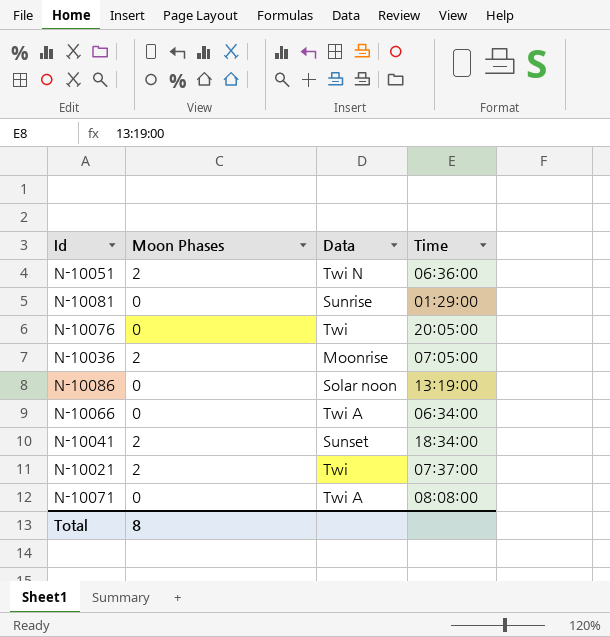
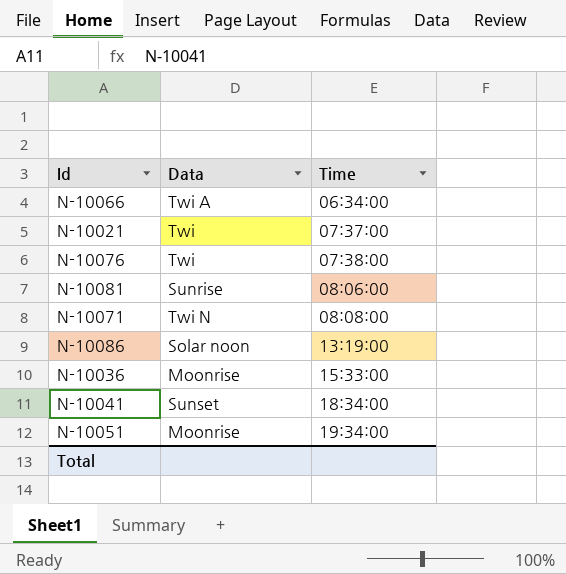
row order: none -> Time ascending
column Moon Phases | position: 2 -> none
N-10076 | Time: 20:05:00 -> 07:38:00
N-10081 | Time: 01:29:00 -> 08:06:00
N-10071 | Data: Twi A -> Twi N
N-10036 | Time: 07:05:00 -> 15:33:00
N-10051 | Data: Twi N -> Moonrise
N-10051 | Time: 06:36:00 -> 19:34:00

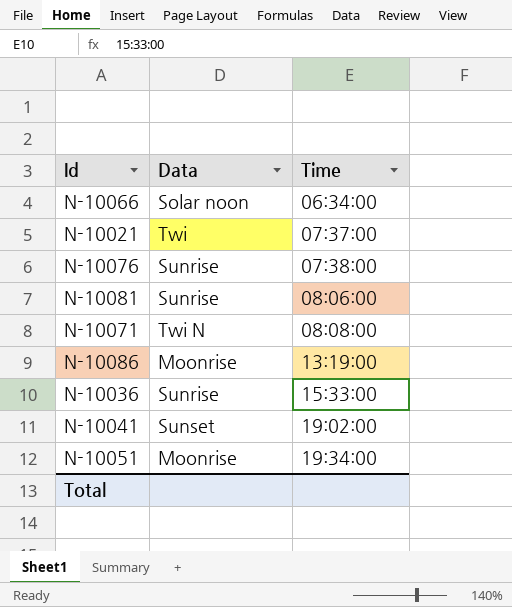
N-10066 | Data: Twi A -> Solar noon
N-10076 | Data: Twi -> Sunrise
N-10086 | Data: Solar noon -> Moonrise
N-10036 | Data: Moonrise -> Sunrise
N-10041 | Time: 18:34:00 -> 19:02:00

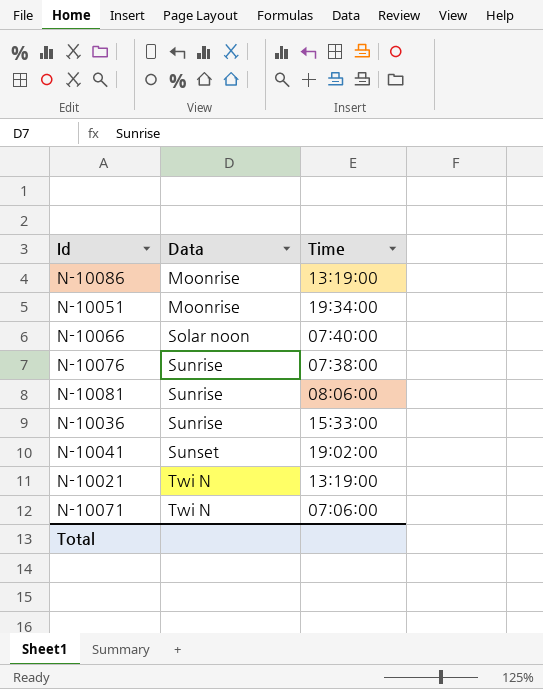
row order: Time ascending -> Data ascending
N-10066 | Time: 06:34:00 -> 07:40:00
N-10021 | Data: Twi -> Twi N
N-10021 | Time: 07:37:00 -> 13:19:00
N-10071 | Time: 08:08:00 -> 07:06:00

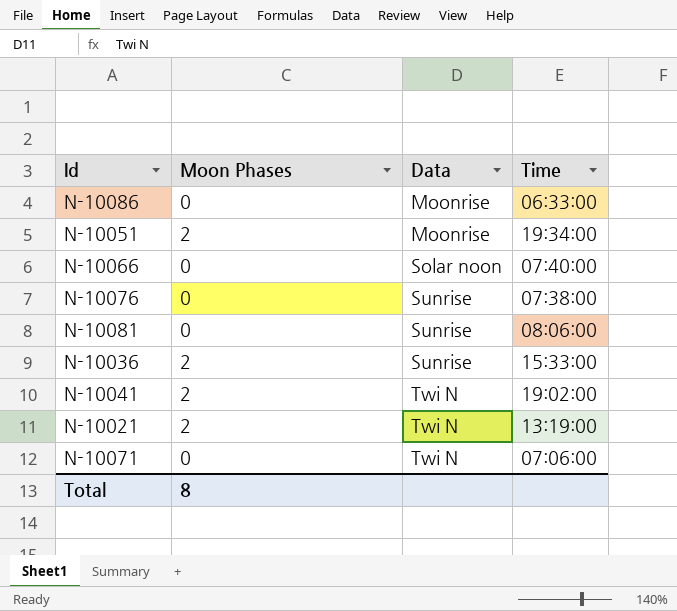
column Moon Phases | position: none -> 2
N-10086 | Time: 13:19:00 -> 06:33:00
N-10041 | Data: Sunset -> Twi N

